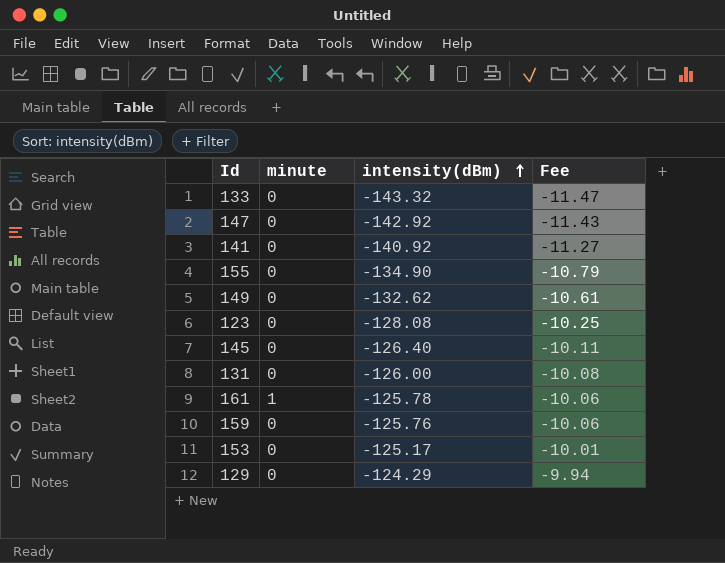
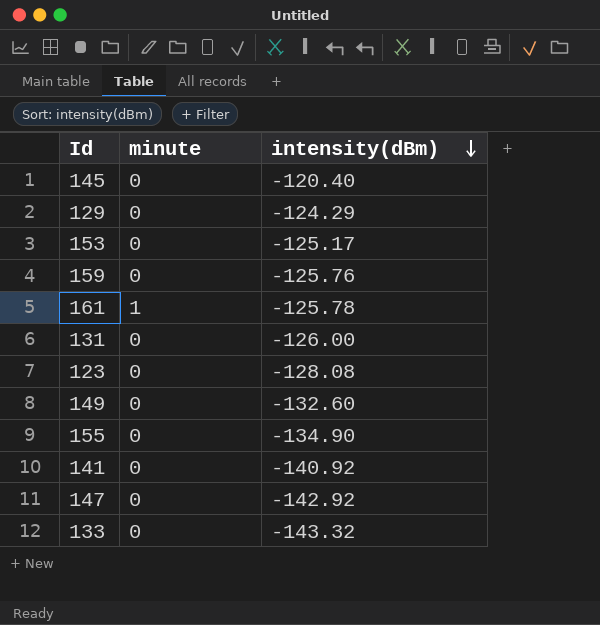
row order: intensity(dBm) ascending -> intensity(dBm) descending
column Fee | formula: [intensity(dBm)] * 0.08 -> none
145 | intensity(dBm): -126.40 -> -120.40
149 | intensity(dBm): -132.62 -> -132.60

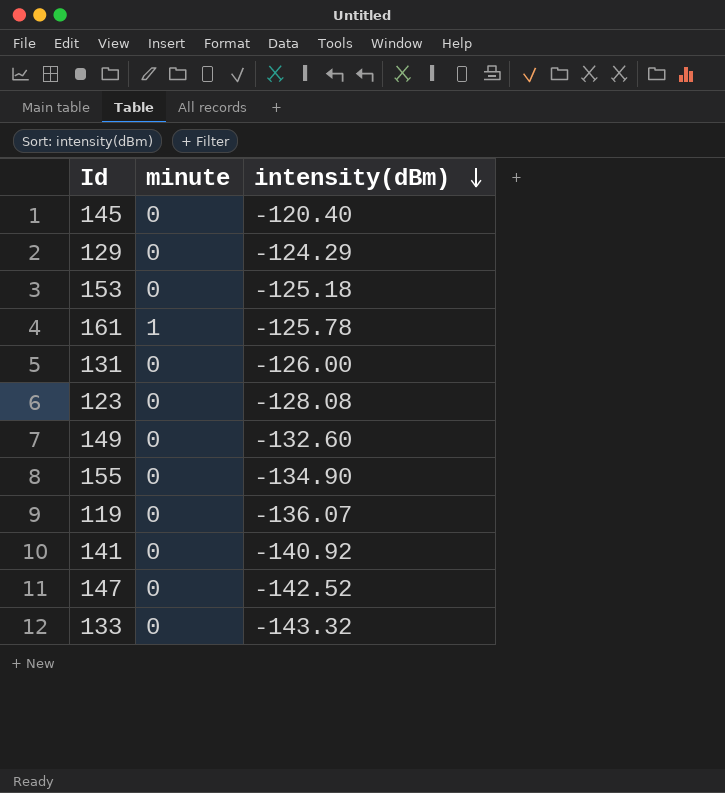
row 159: 0 | -125.76 -> none
153 | intensity(dBm): -125.17 -> -125.18
row 119: none -> 0 | -136.07
147 | intensity(dBm): -142.92 -> -142.52

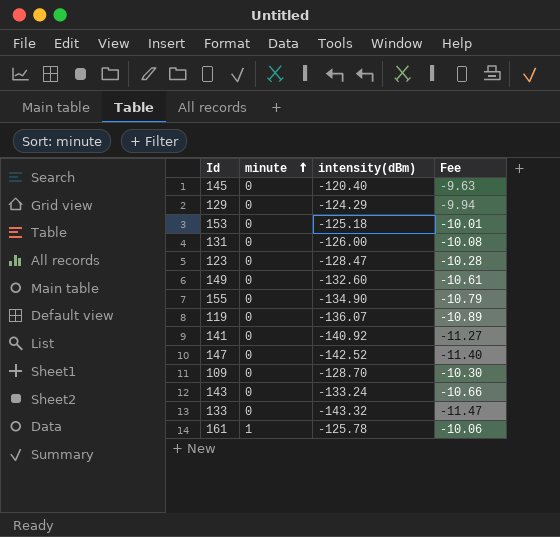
row order: intensity(dBm) descending -> minute ascending
column Fee | formula: none -> [intensity(dBm)] * 0.08
123 | intensity(dBm): -128.08 -> -128.47
row 109: none -> 0 | -128.70 | -10.30
row 143: none -> 0 | -133.24 | -10.66

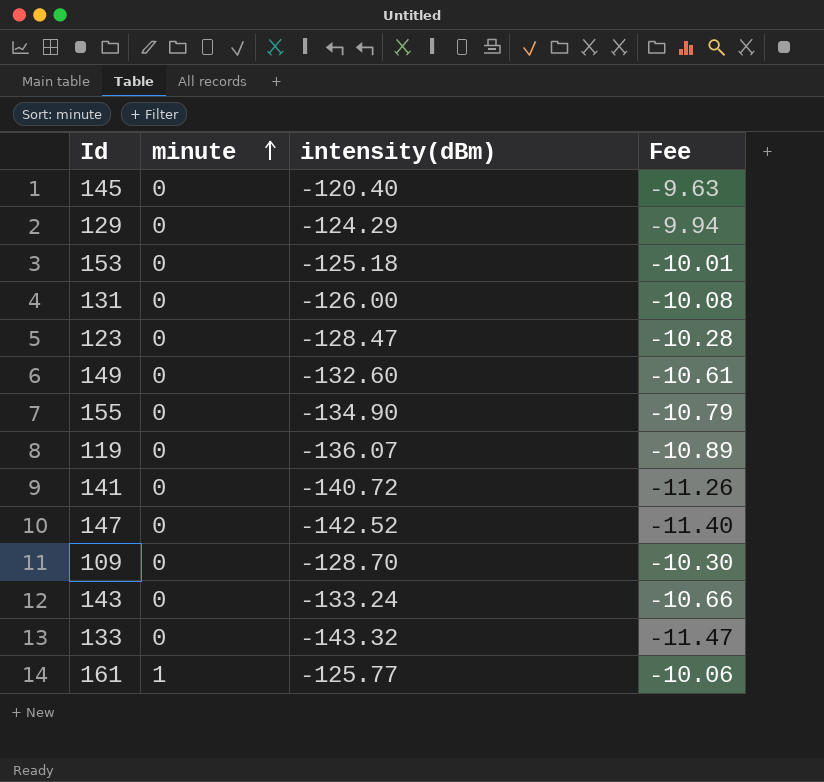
141 | intensity(dBm): -140.92 -> -140.72
141 | Fee: -11.27 -> -11.26
161 | intensity(dBm): -125.78 -> -125.77

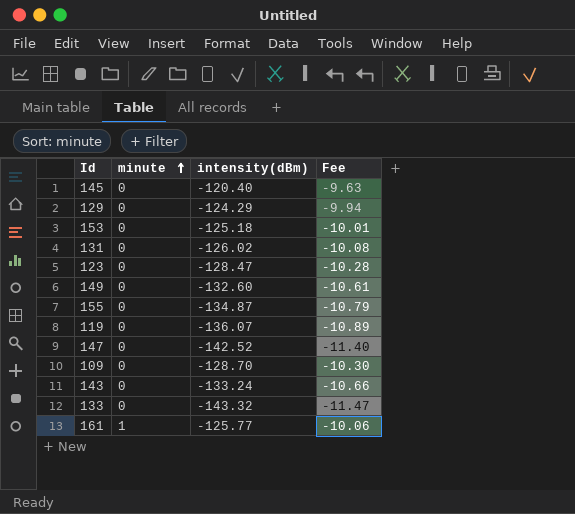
row 141: 0 | -140.72 | -11.26 -> none
131 | intensity(dBm): -126.00 -> -126.02
155 | intensity(dBm): -134.90 -> -134.87

